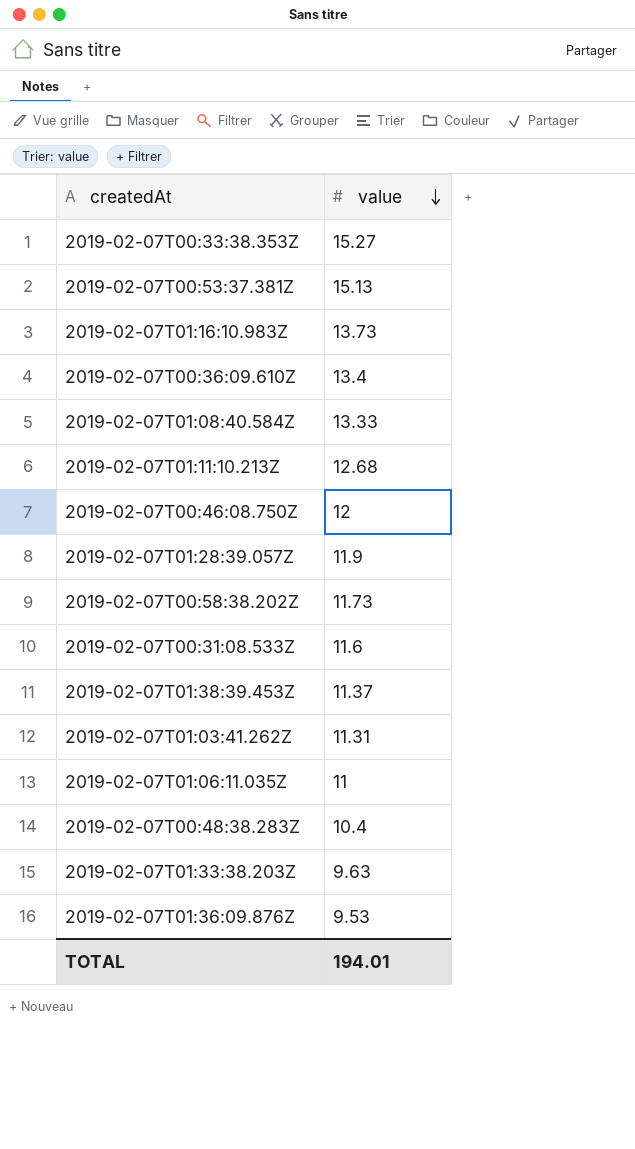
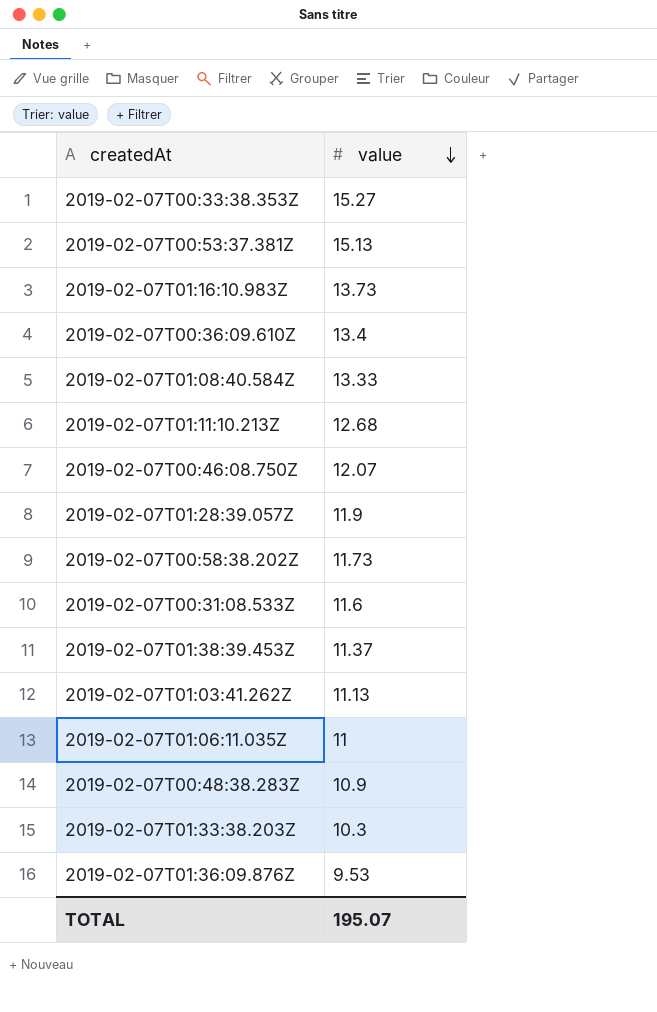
2019-02-07T00:46:08.750Z | value: 12 -> 12.07
2019-02-07T01:03:41.262Z | value: 11.31 -> 11.13
2019-02-07T00:48:38.283Z | value: 10.4 -> 10.9
2019-02-07T01:33:38.203Z | value: 9.63 -> 10.3
TOTAL | value: 194.01 -> 195.07

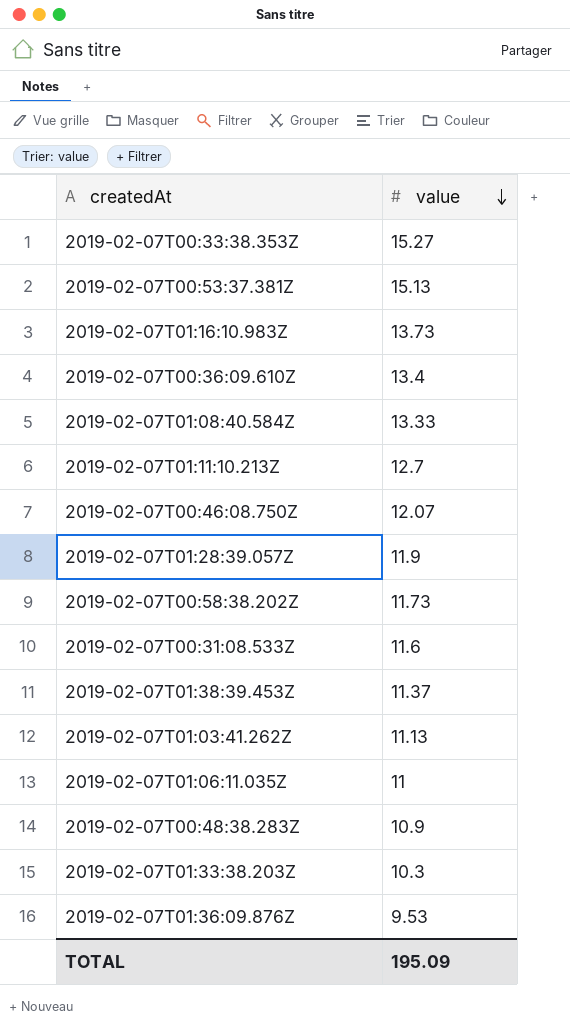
2019-02-07T01:11:10.213Z | value: 12.68 -> 12.7
TOTAL | value: 195.07 -> 195.09

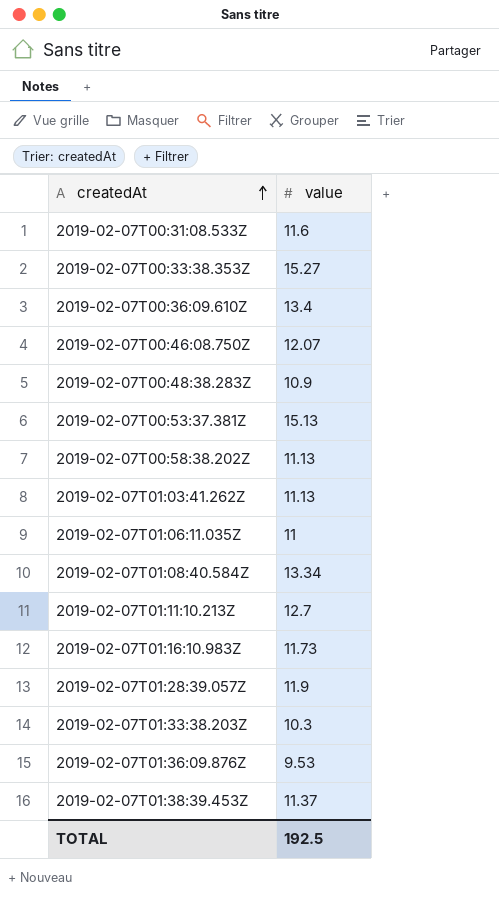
row order: value descending -> createdAt ascending
2019-02-07T00:58:38.202Z | value: 11.73 -> 11.13
2019-02-07T01:08:40.584Z | value: 13.33 -> 13.34
2019-02-07T01:16:10.983Z | value: 13.73 -> 11.73
TOTAL | value: 195.09 -> 192.5

